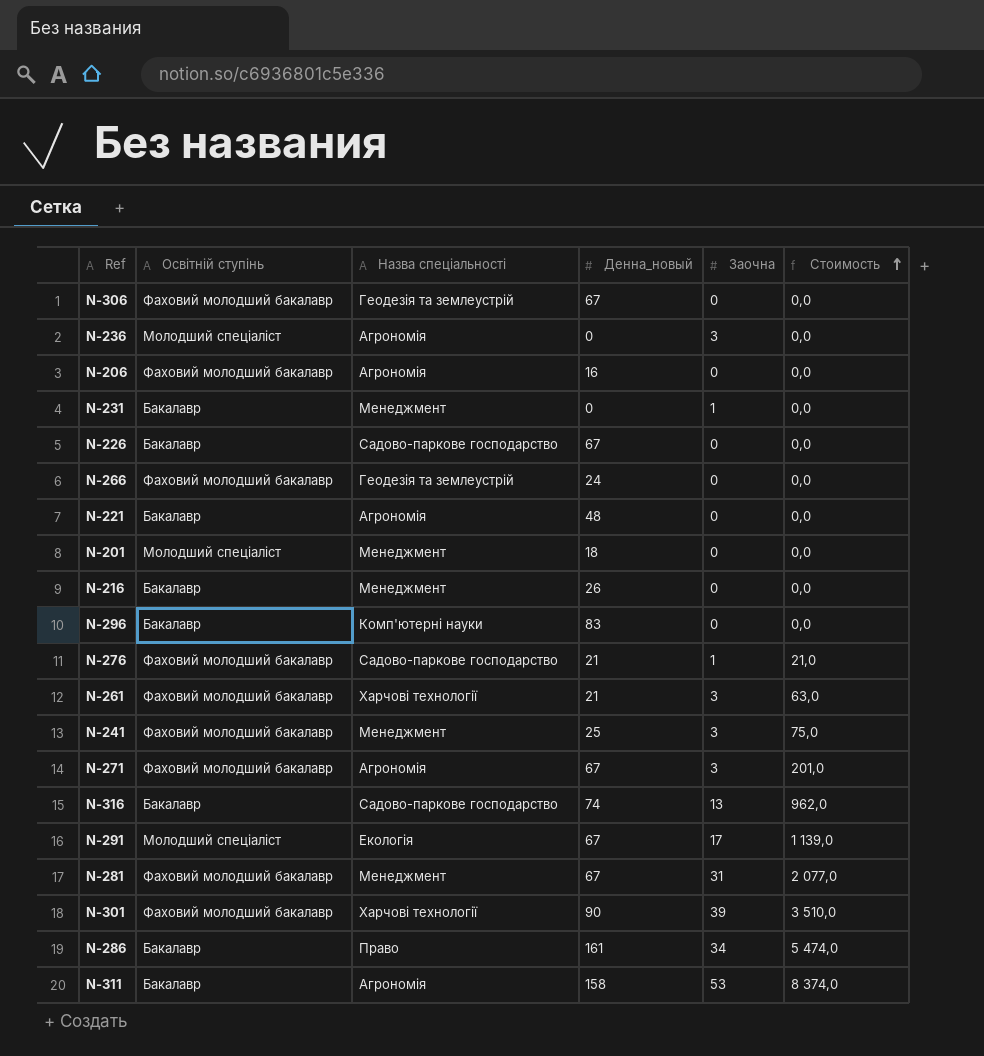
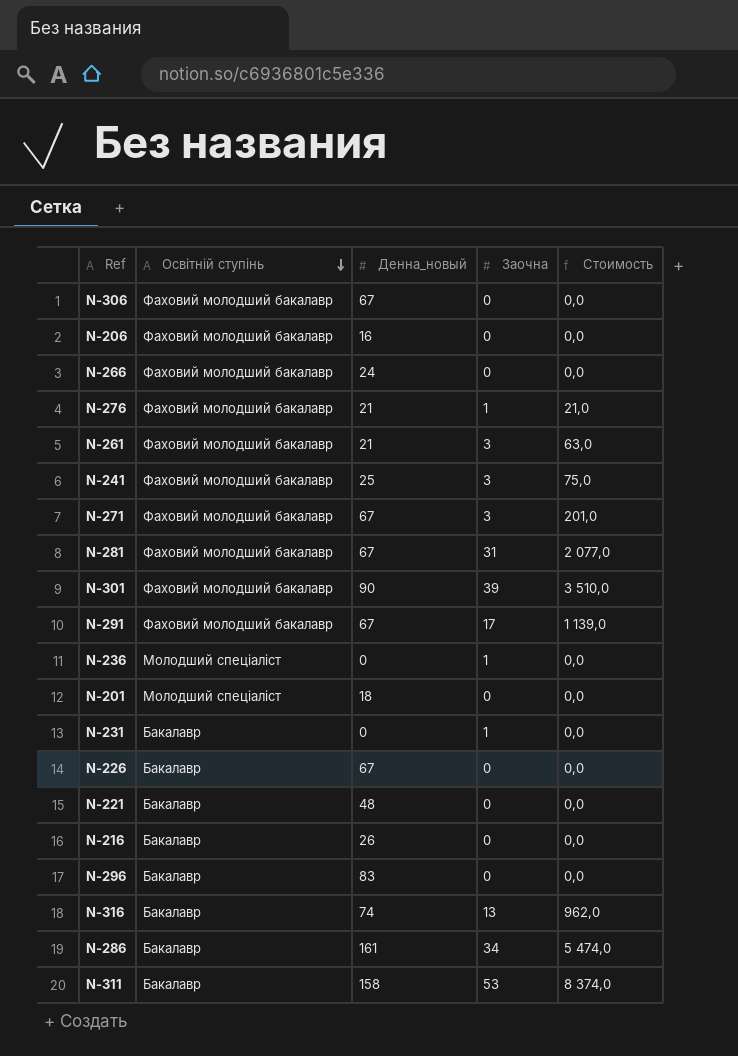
row order: Стоимость ascending -> Освітній ступінь descending
column Назва спеціальності | position: 3 -> none
N-291 | Освітній ступінь: Молодший спеціаліст -> Фаховий молодший бакалавр
N-236 | Заочна: 3 -> 1

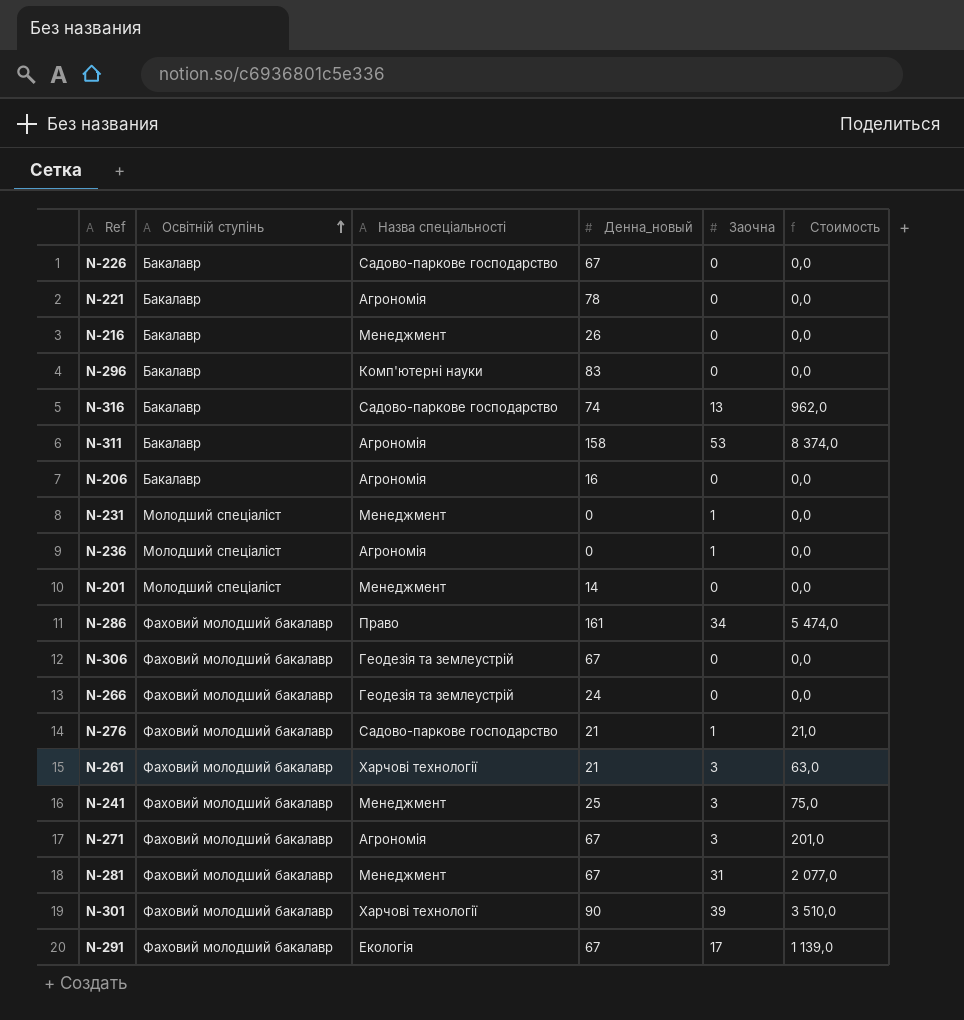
row order: Освітній ступінь descending -> Освітній ступінь ascending
column Назва спеціальності | position: none -> 3
N-221 | Денна_новый: 48 -> 78
N-206 | Освітній ступінь: Фаховий молодший бакалавр -> Бакалавр
N-231 | Освітній ступінь: Бакалавр -> Молодший спеціаліст
N-201 | Денна_новый: 18 -> 14
N-286 | Освітній ступінь: Бакалавр -> Фаховий молодший бакалавр

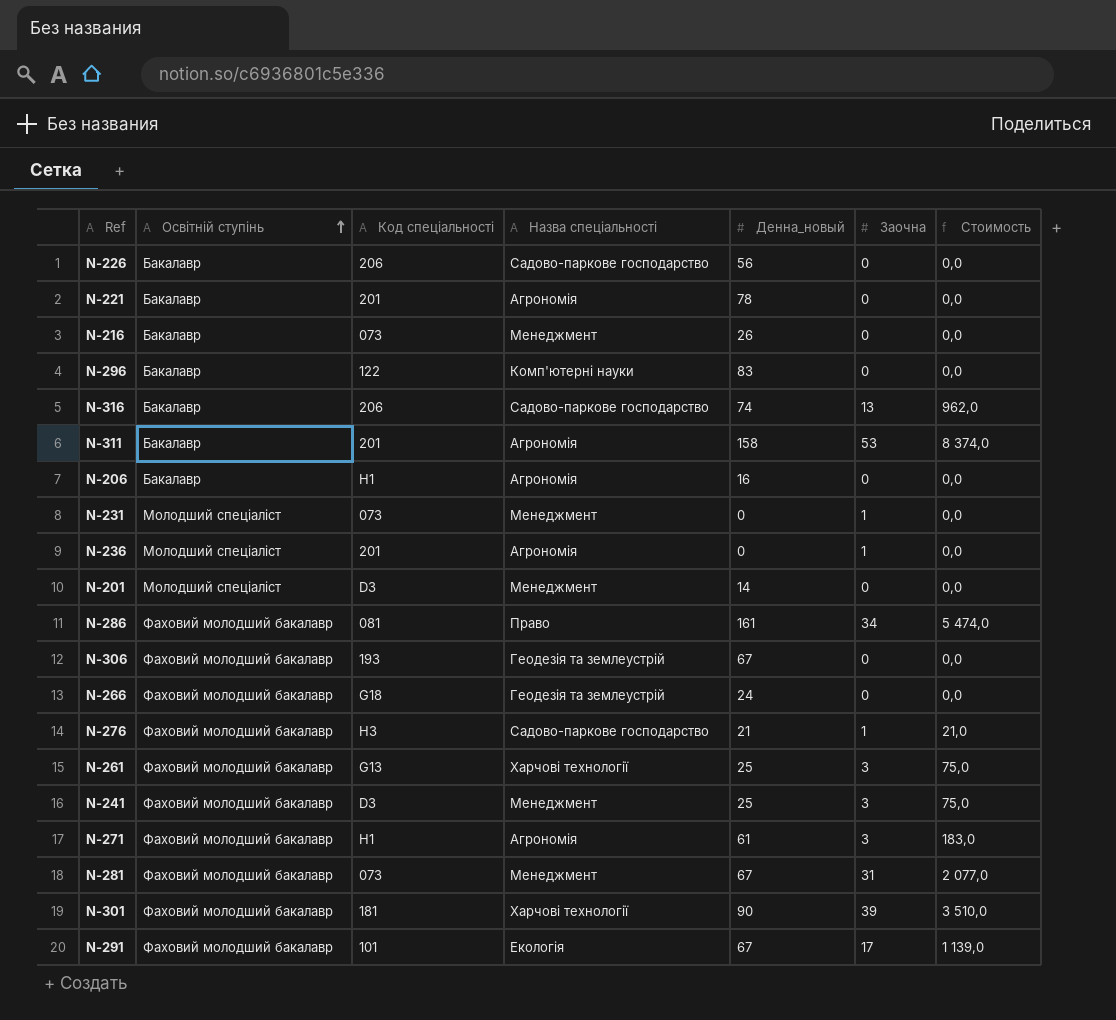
column Код спеціальності | position: none -> 3
N-226 | Денна_новый: 67 -> 56
N-261 | Денна_новый: 21 -> 25
N-261 | Стоимость: 63,0 -> 75,0
N-271 | Денна_новый: 67 -> 61
N-271 | Стоимость: 201,0 -> 183,0

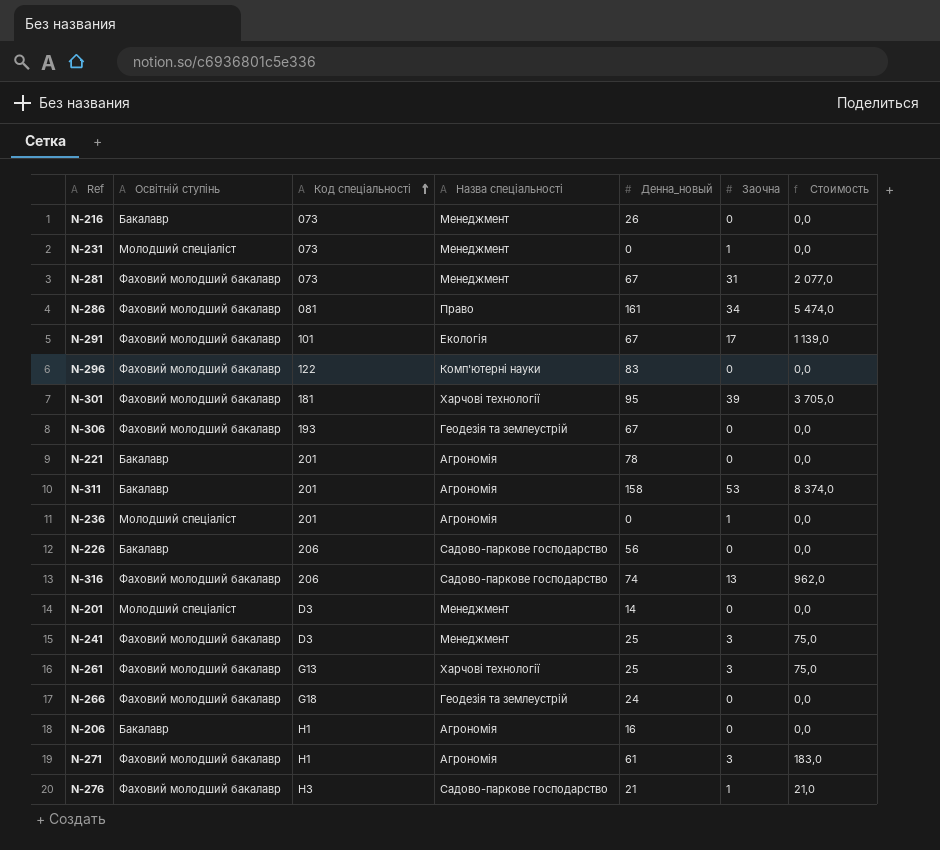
row order: Освітній ступінь ascending -> Код спеціальності ascending
N-296 | Освітній ступінь: Бакалавр -> Фаховий молодший бакалавр
N-301 | Денна_новый: 90 -> 95
N-301 | Стоимость: 3 510,0 -> 3 705,0
N-316 | Освітній ступінь: Бакалавр -> Фаховий молодший бакалавр

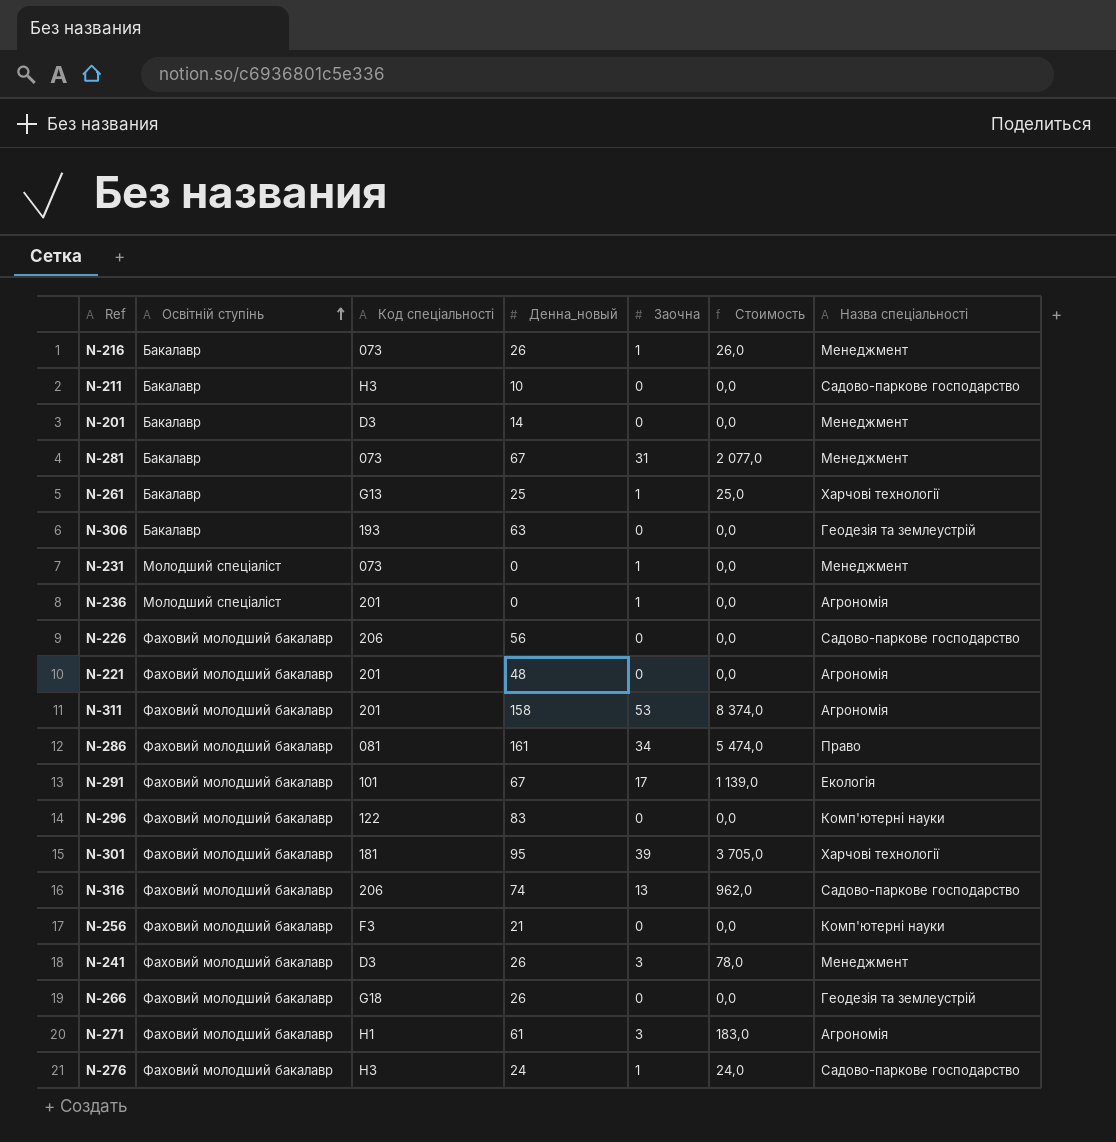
row order: Код спеціальності ascending -> Освітній ступінь ascending
column Назва спеціальності | position: 4 -> 7
row N-206: Бакалавр | H1 | Агрономія | 16 | 0 | 0,0 -> none
N-216 | Заочна: 0 -> 1
N-216 | Стоимость: 0,0 -> 26,0
row N-211: none -> Бакалавр | H3 | 10 | 0 | 0,0 | Садово-паркове господарство
N-201 | Освітній ступінь: Молодший спеціаліст -> Бакалавр
N-281 | Освітній ступінь: Фаховий молодший бакалавр -> Бакалавр
N-261 | Освітній ступінь: Фаховий молодший бакалавр -> Бакалавр
N-261 | Заочна: 3 -> 1
N-261 | Стоимость: 75,0 -> 25,0
N-306 | Освітній ступінь: Фаховий молодший бакалавр -> Бакалавр
N-306 | Денна_новый: 67 -> 63
N-226 | Освітній ступінь: Бакалавр -> Фаховий молодший бакалавр
N-221 | Освітній ступінь: Бакалавр -> Фаховий молодший бакалавр
N-221 | Денна_новый: 78 -> 48
N-311 | Освітній ступінь: Бакалавр -> Фаховий молодший бакалавр
row N-256: none -> Фаховий молодший бакалавр | F3 | 21 | 0 | 0,0 | Комп'ютерні науки
N-241 | Денна_новый: 25 -> 26
N-241 | Стоимость: 75,0 -> 78,0
N-266 | Денна_новый: 24 -> 26
N-276 | Денна_новый: 21 -> 24
N-276 | Стоимость: 21,0 -> 24,0

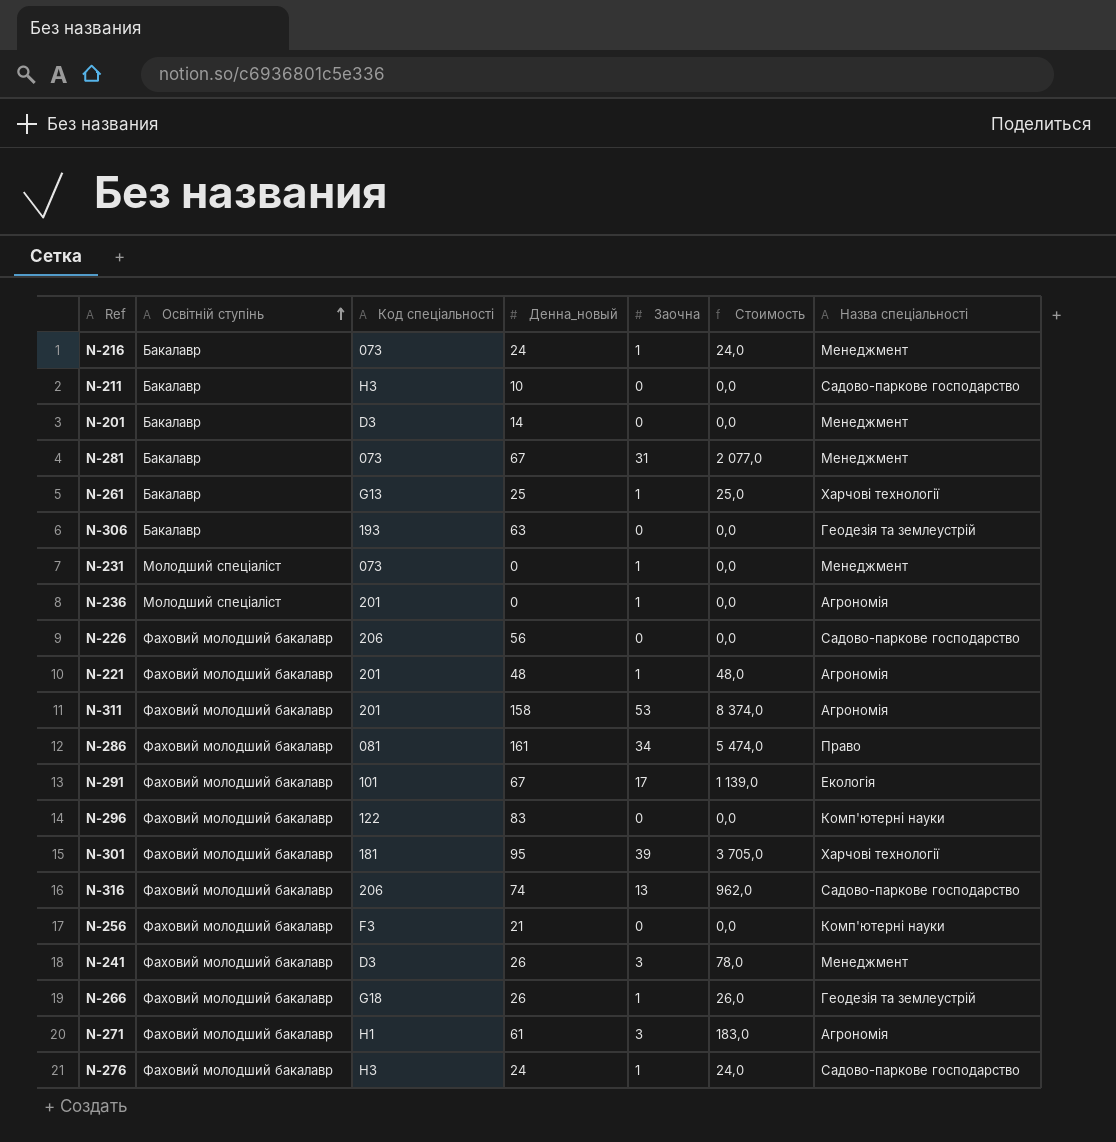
N-216 | Денна_новый: 26 -> 24
N-216 | Стоимость: 26,0 -> 24,0
N-221 | Заочна: 0 -> 1
N-221 | Стоимость: 0,0 -> 48,0
N-266 | Заочна: 0 -> 1
N-266 | Стоимость: 0,0 -> 26,0

